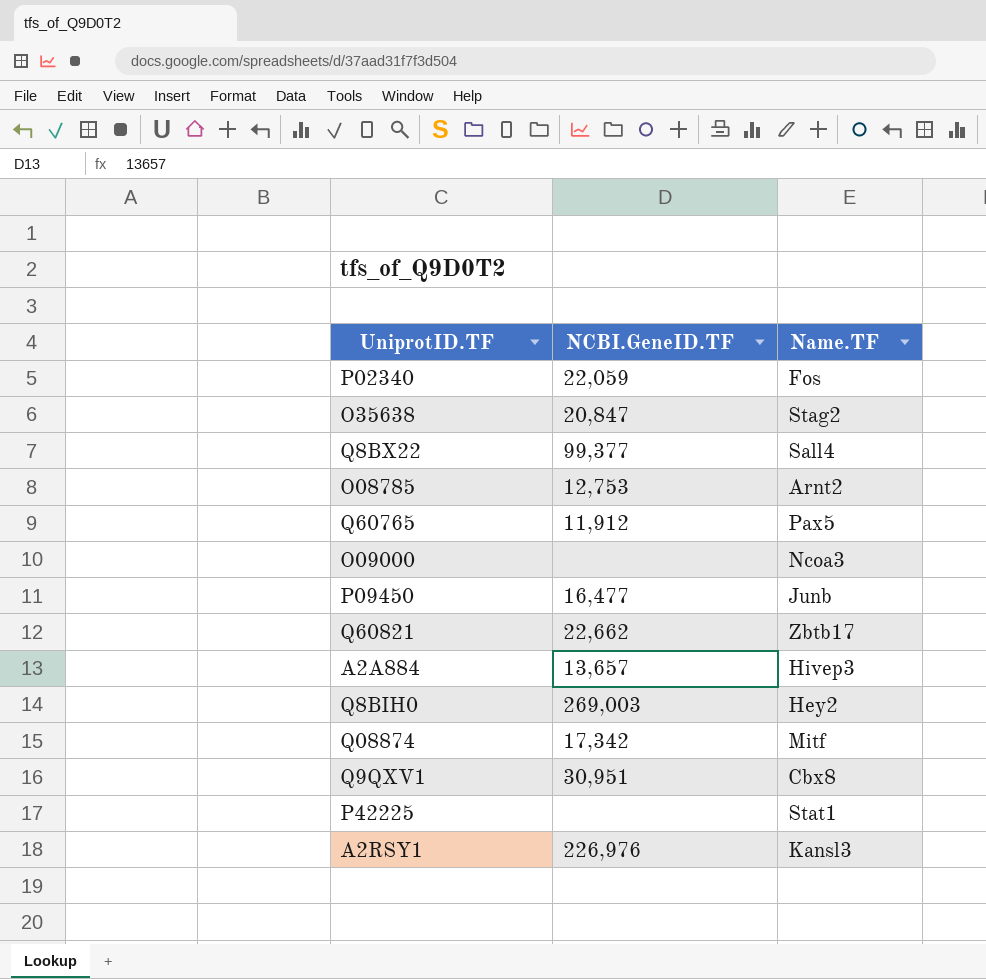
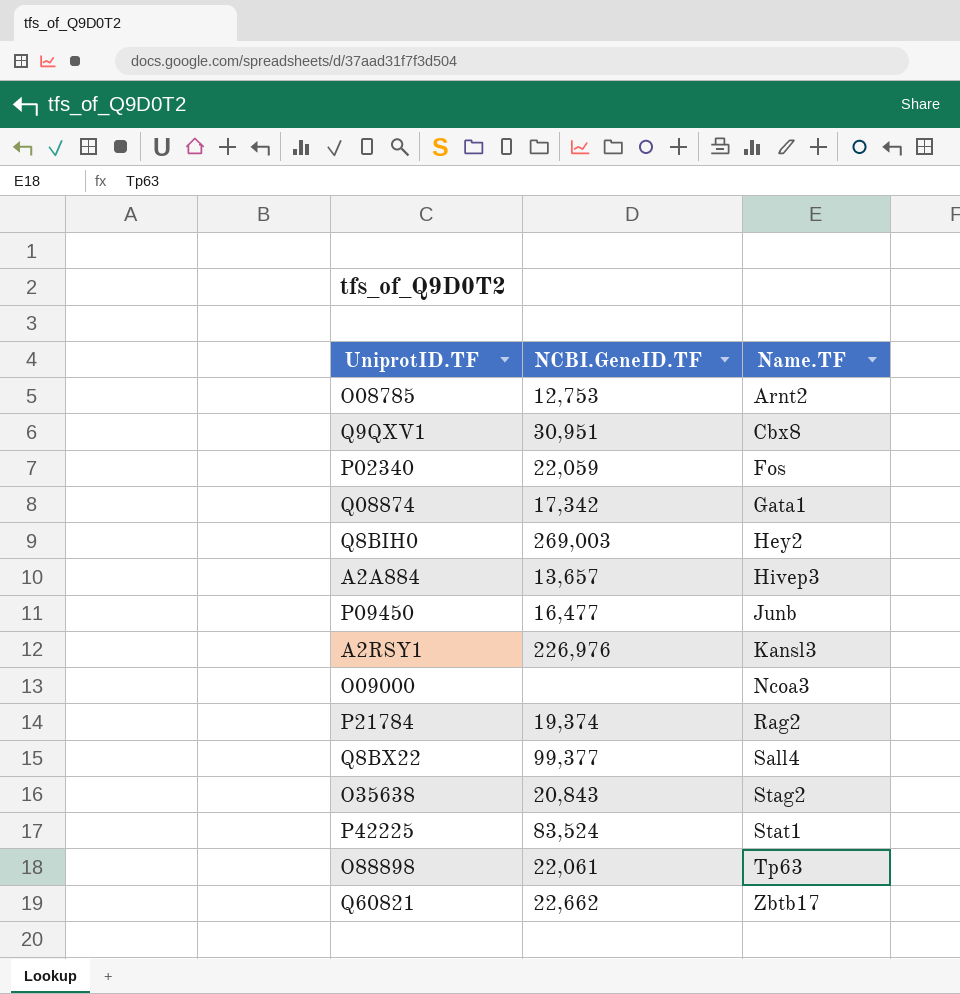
row order: none -> Name.TF ascending
row Q60765: 11,912 | Pax5 -> none
Q08874 | Name.TF: Mitf -> Gata1
row P21784: none -> 19,374 | Rag2
O35638 | NCBI.GeneID.TF: 20,847 -> 20,843
P42225 | NCBI.GeneID.TF: none -> 83,524
row O88898: none -> 22,061 | Tp63

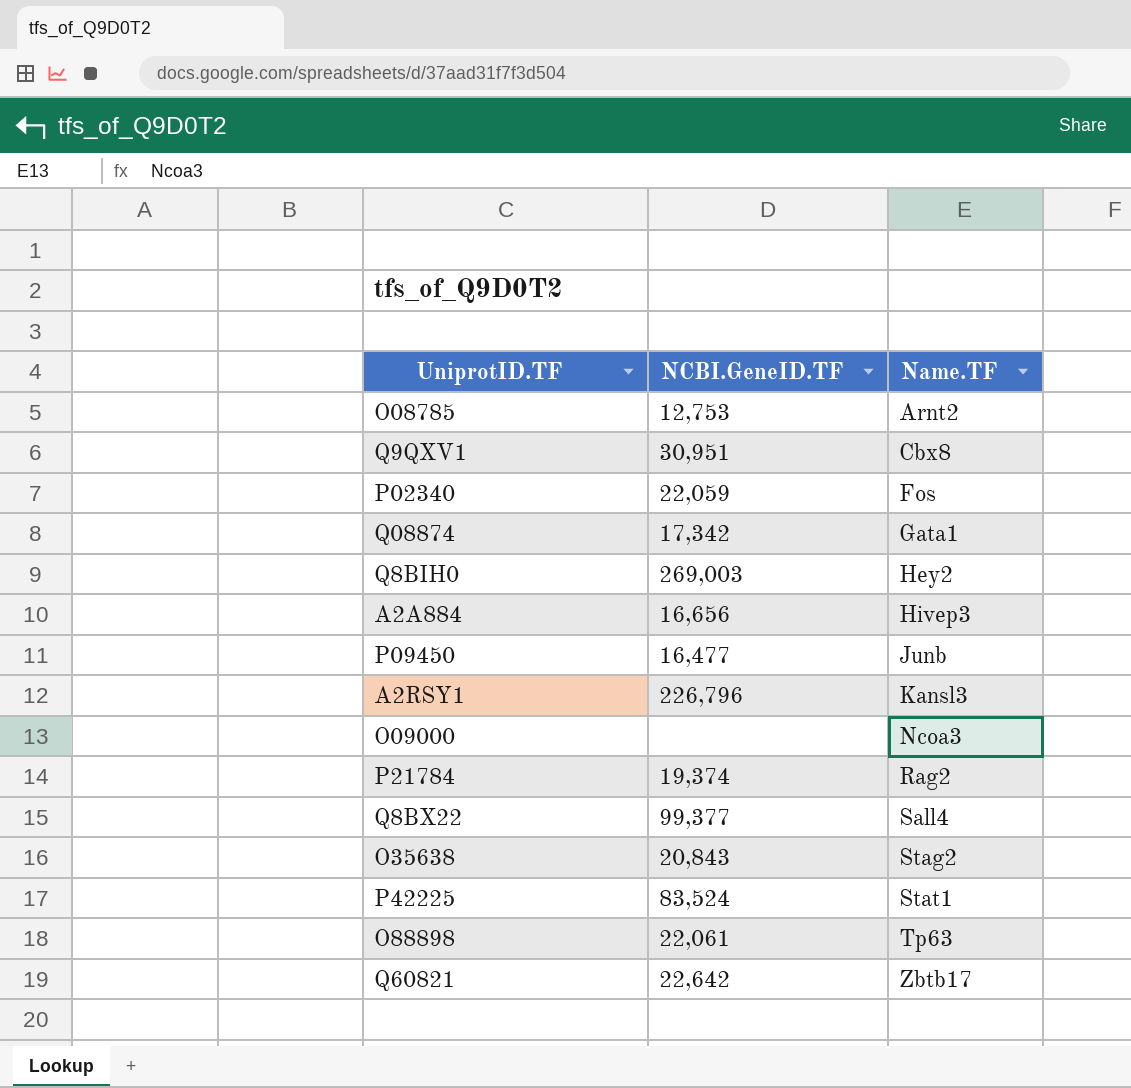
A2A884 | NCBI.GeneID.TF: 13,657 -> 16,656
A2RSY1 | NCBI.GeneID.TF: 226,976 -> 226,796
Q60821 | NCBI.GeneID.TF: 22,662 -> 22,642

